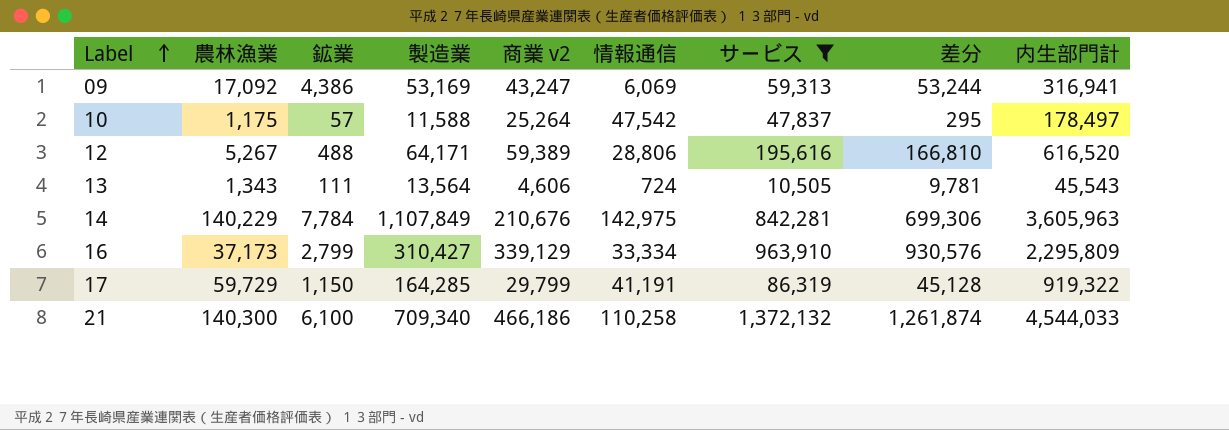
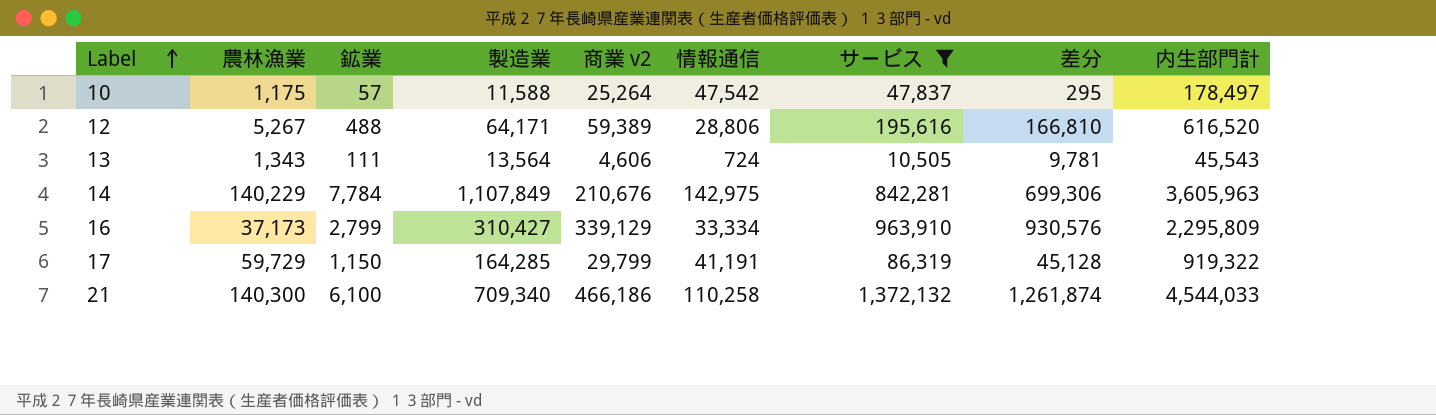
row 09: 17,092 | 4,386 | 53,169 | 43,247 | 6,069 | 59,313 | 53,244 | 316,941 -> none

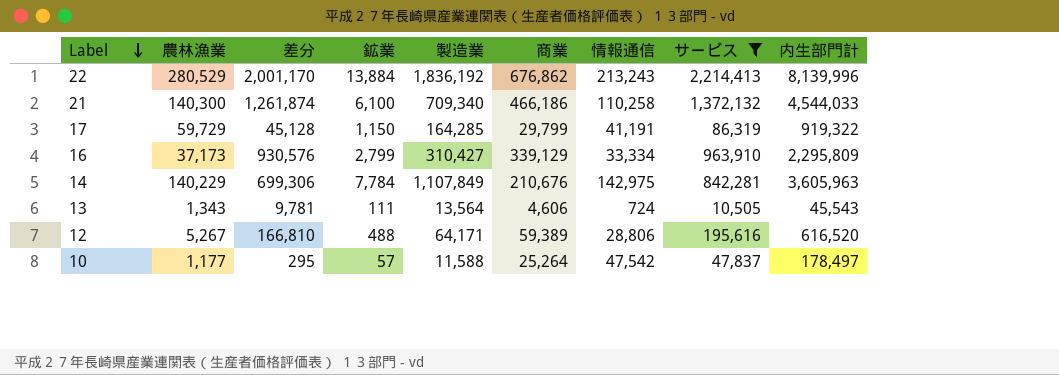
row order: Label ascending -> Label descending
column 差分 | position: 8 -> 3
column name: 商業 v2 -> 商業
row 22: none -> 280,529 | 2,001,170 | 13,884 | 1,836,192 | 676,862 | 213,243 | 2,214,413 | 8,139,996
10 | 農林漁業: 1,175 -> 1,177

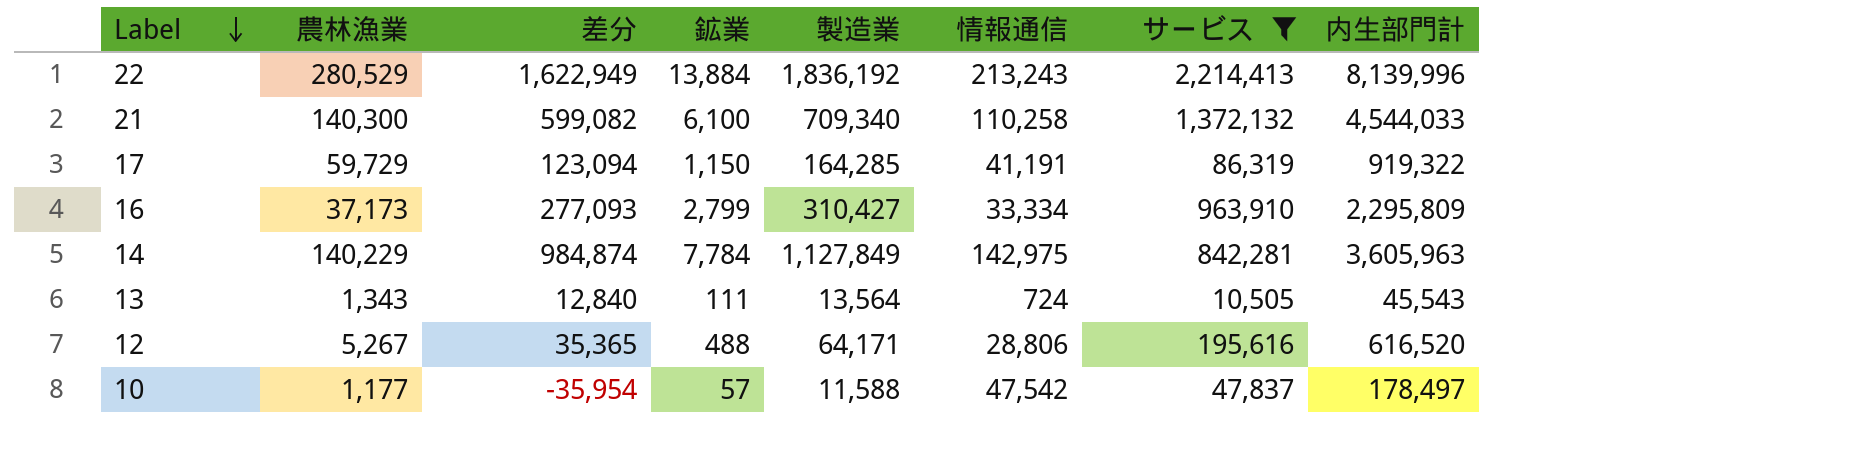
column 商業 | position: 6 -> none
column 差分 | formula: [サービス] - [情報通信] -> [製造業] - [情報通信]
14 | 製造業: 1,107,849 -> 1,127,849

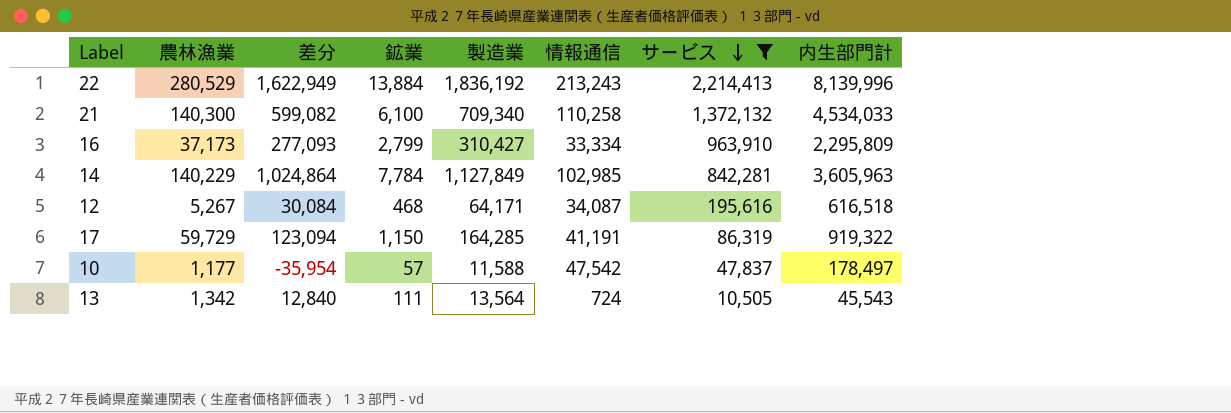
row order: Label descending -> サービス descending
21 | 内生部門計: 4,544,033 -> 4,534,033
14 | 差分: 984,874 -> 1,024,864
14 | 情報通信: 142,975 -> 102,985
12 | 差分: 35,365 -> 30,084
12 | 鉱業: 488 -> 468
12 | 情報通信: 28,806 -> 34,087
12 | 内生部門計: 616,520 -> 616,518
13 | 農林漁業: 1,343 -> 1,342

